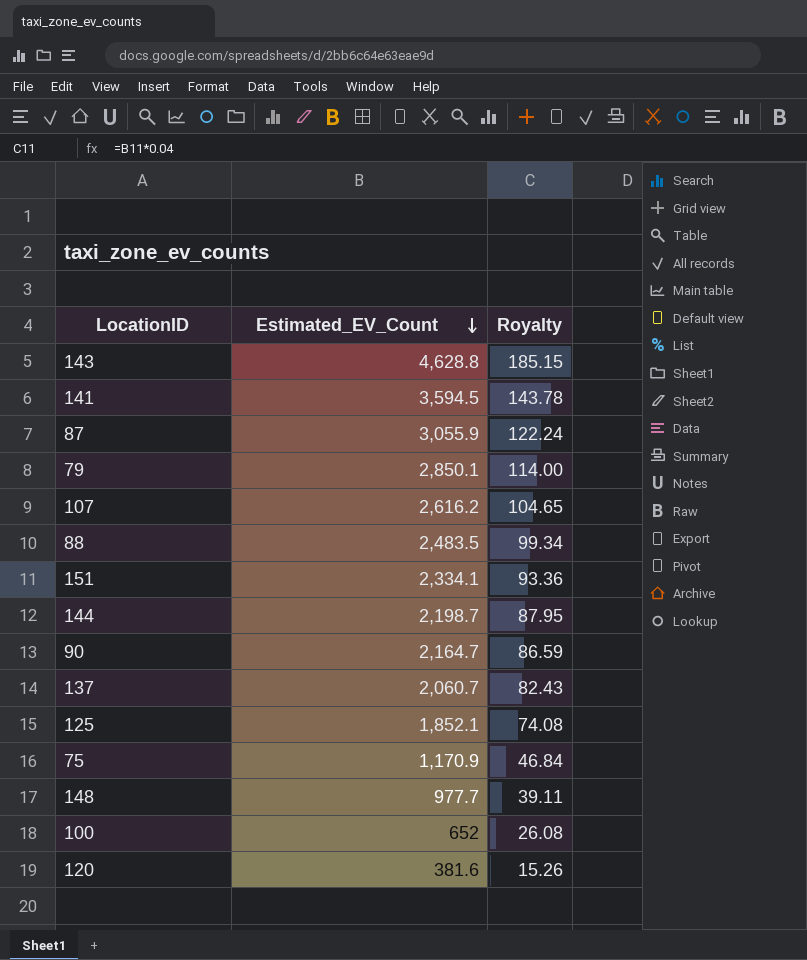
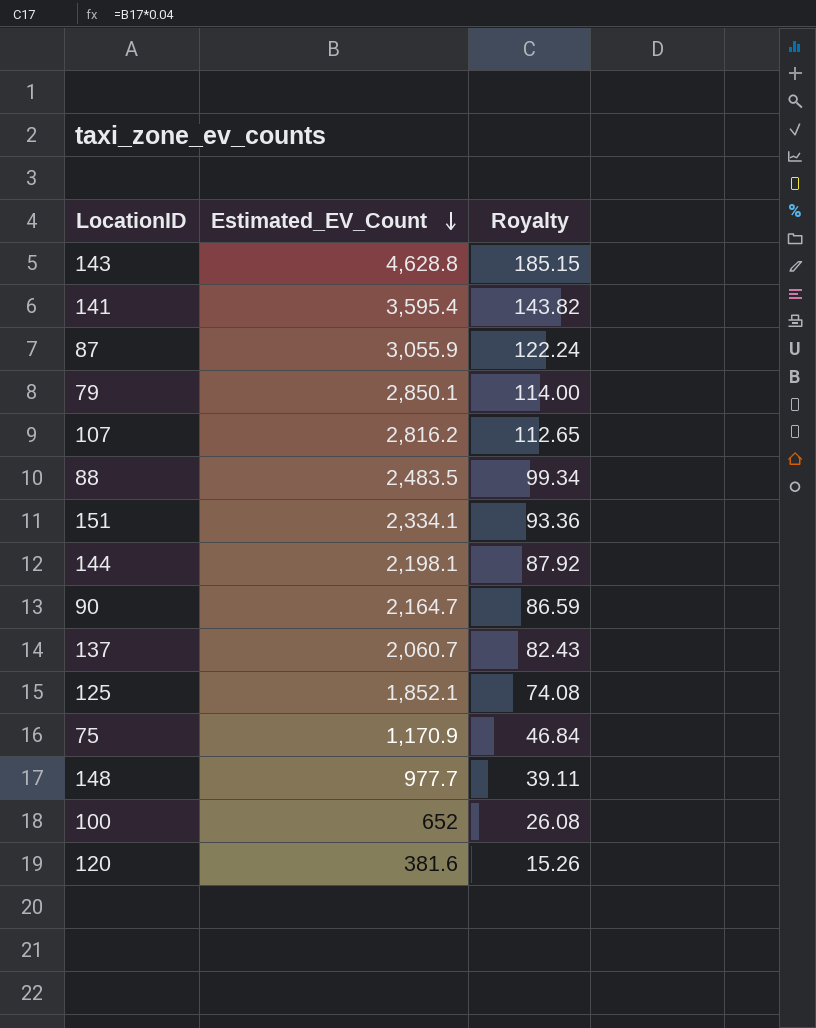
141 | Estimated_EV_Count: 3,594.5 -> 3,595.4
141 | Royalty: 143.78 -> 143.82
107 | Estimated_EV_Count: 2,616.2 -> 2,816.2
107 | Royalty: 104.65 -> 112.65
144 | Estimated_EV_Count: 2,198.7 -> 2,198.1
144 | Royalty: 87.95 -> 87.92

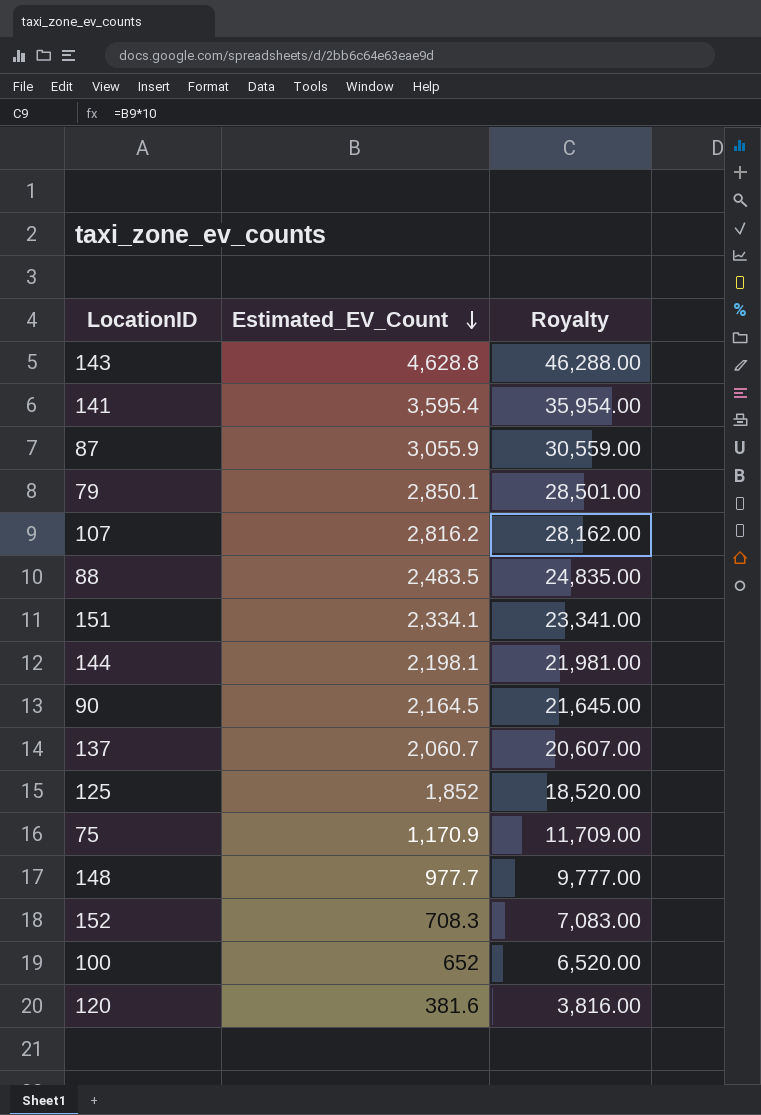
column Royalty | formula: [Estimated_EV_Count] * 0.04 -> [Estimated_EV_Count] * 10
90 | Estimated_EV_Count: 2,164.7 -> 2,164.5
125 | Estimated_EV_Count: 1,852.1 -> 1,852
row 152: none -> 708.3 | 7,083.00

